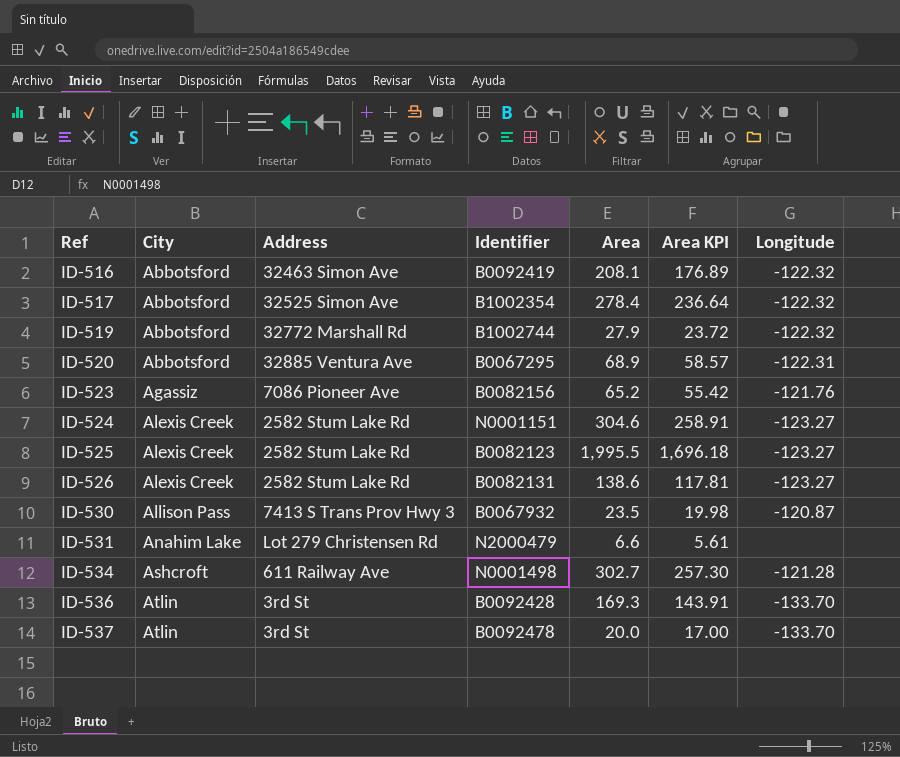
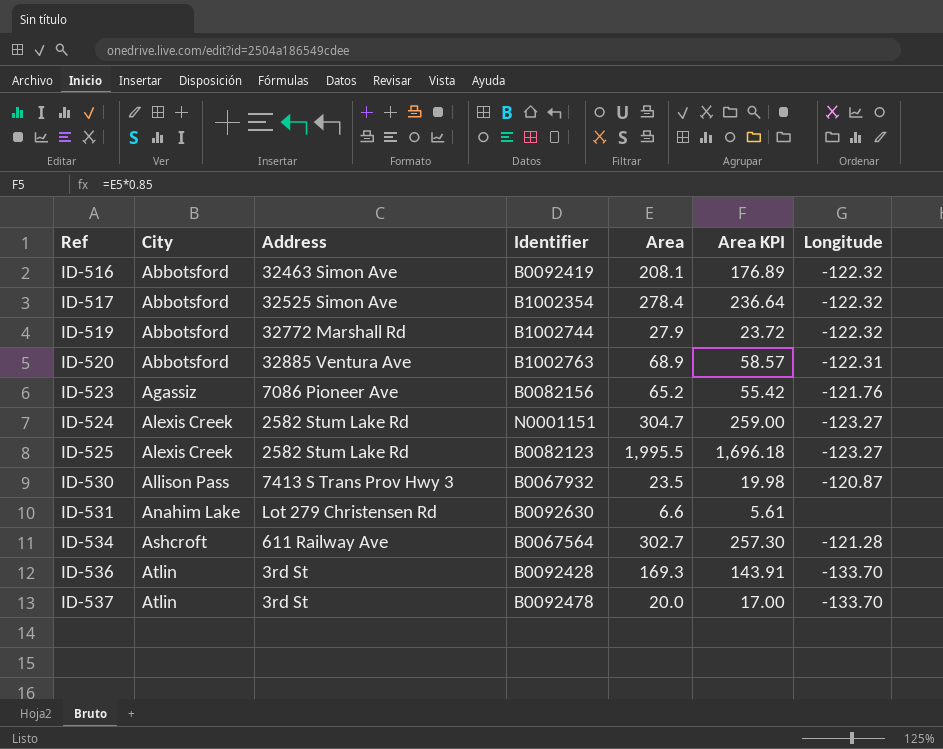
row ID-526: Alexis Creek | 2582 Stum Lake Rd | B0082131 | 138.6 | 117.81 | -123.27 -> none
ID-520 | Identifier: B0067295 -> B1002763
ID-524 | Area: 304.6 -> 304.7
ID-524 | Area KPI: 258.91 -> 259.00
ID-531 | Identifier: N2000479 -> B0092630
ID-534 | Identifier: N0001498 -> B0067564

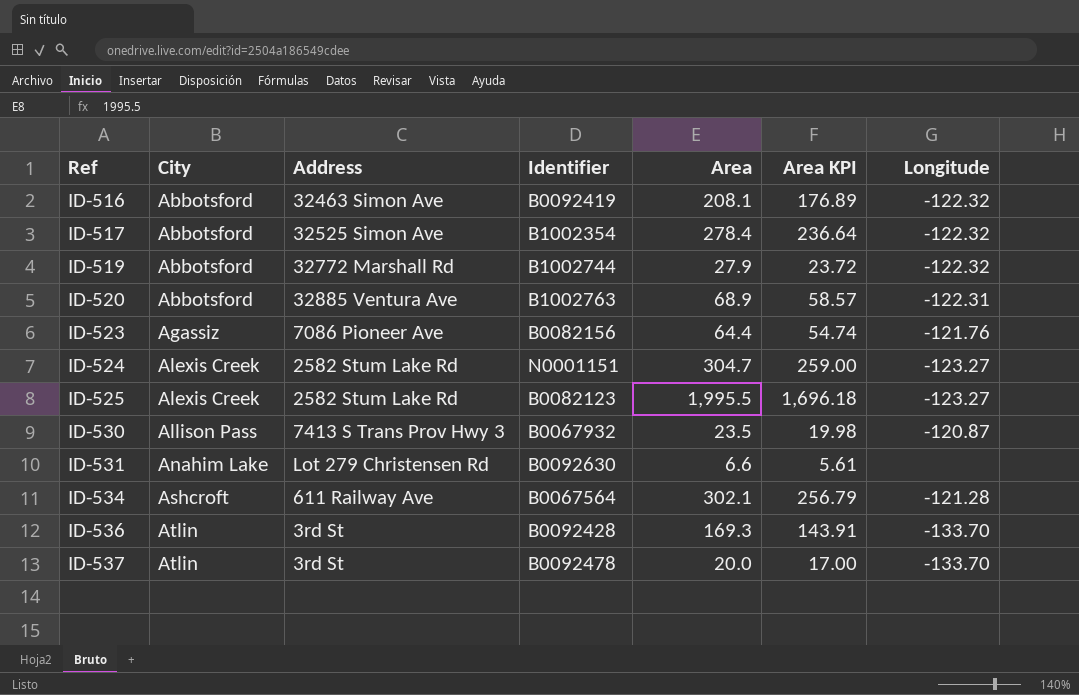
ID-523 | Area: 65.2 -> 64.4
ID-523 | Area KPI: 55.42 -> 54.74
ID-534 | Area: 302.7 -> 302.1
ID-534 | Area KPI: 257.30 -> 256.79

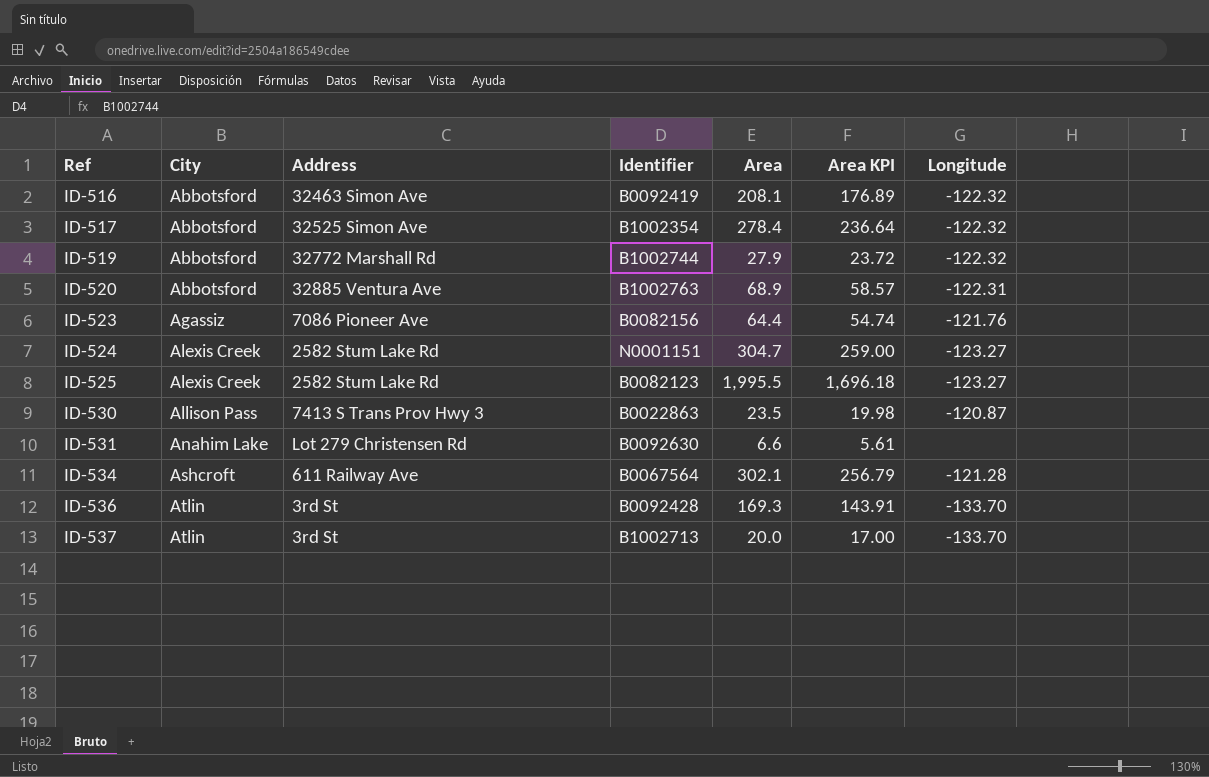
ID-530 | Identifier: B0067932 -> B0022863
ID-537 | Identifier: B0092478 -> B1002713

